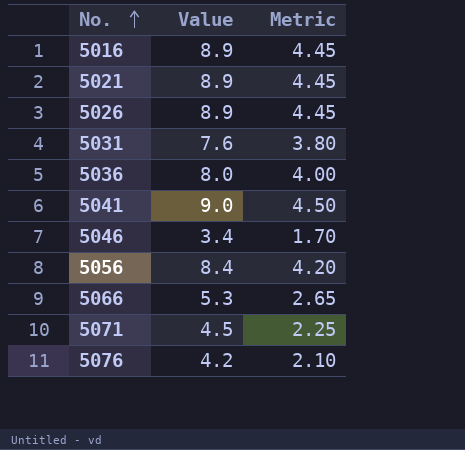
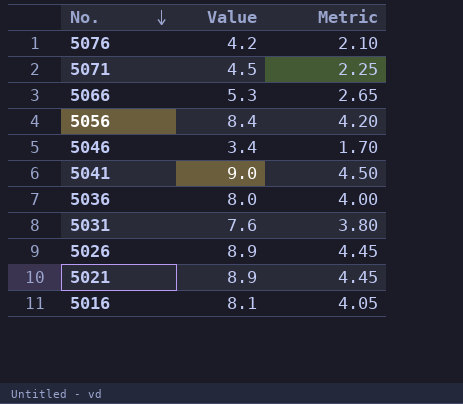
row order: No. ascending -> No. descending
5016 | Value: 8.9 -> 8.1
5016 | Metric: 4.45 -> 4.05

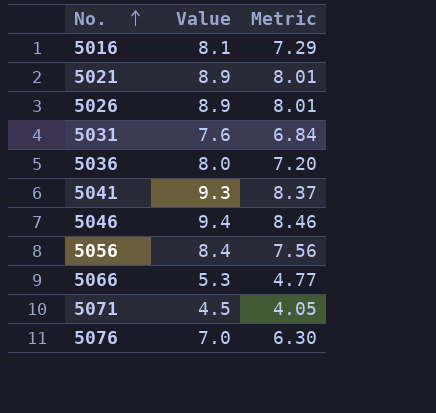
row order: No. descending -> No. ascending
column Metric | formula: [Value] * 0.5 -> [Value] * 0.9
5041 | Value: 9.0 -> 9.3
5046 | Value: 3.4 -> 9.4
5076 | Value: 4.2 -> 7.0

